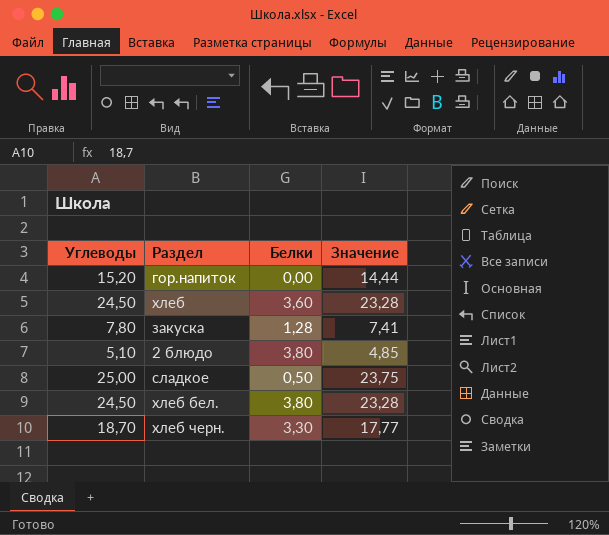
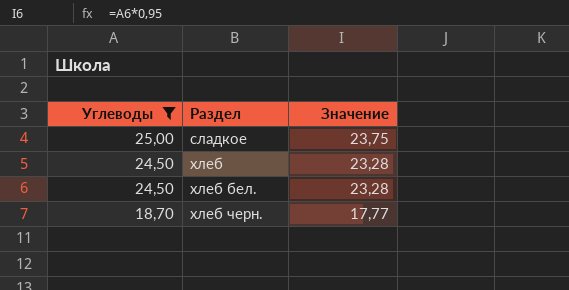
filter: none -> Углеводы >= 18,70
row order: none -> Углеводы descending
column Белки | position: 3 -> none

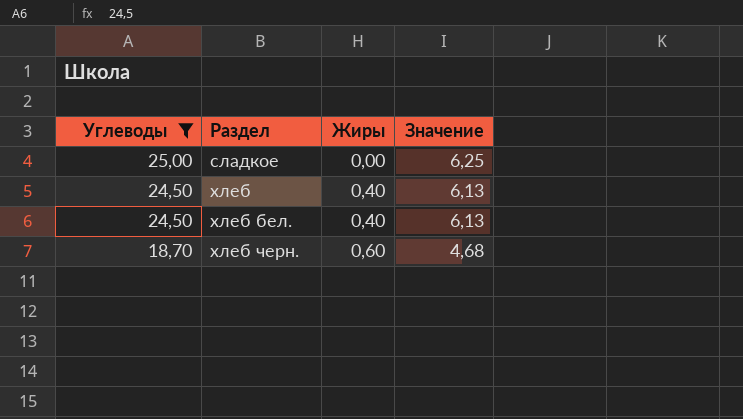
column Жиры | position: none -> 3
column Значение | formula: [Углеводы] * 0,95 -> [Углеводы] * 0,25

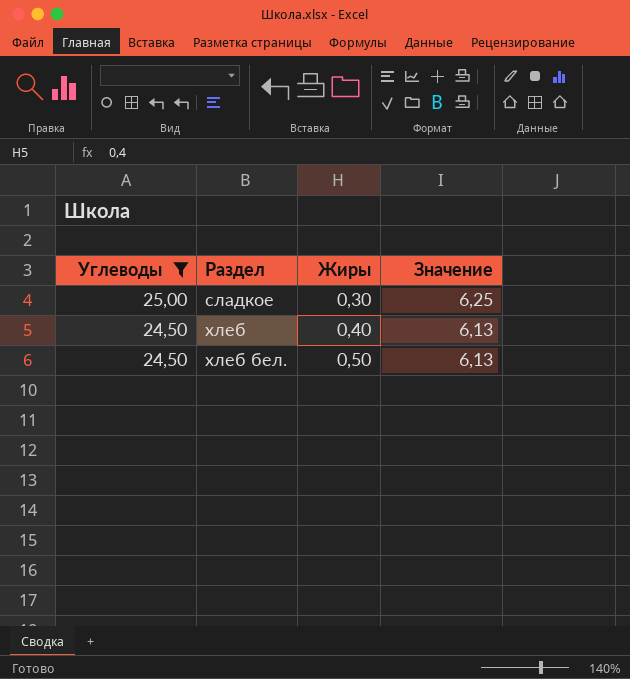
row хлеб черн.: 18,70 | 0,60 | 4,68 -> none
сладкое | Жиры: 0,00 -> 0,30
хлеб бел. | Жиры: 0,40 -> 0,50

